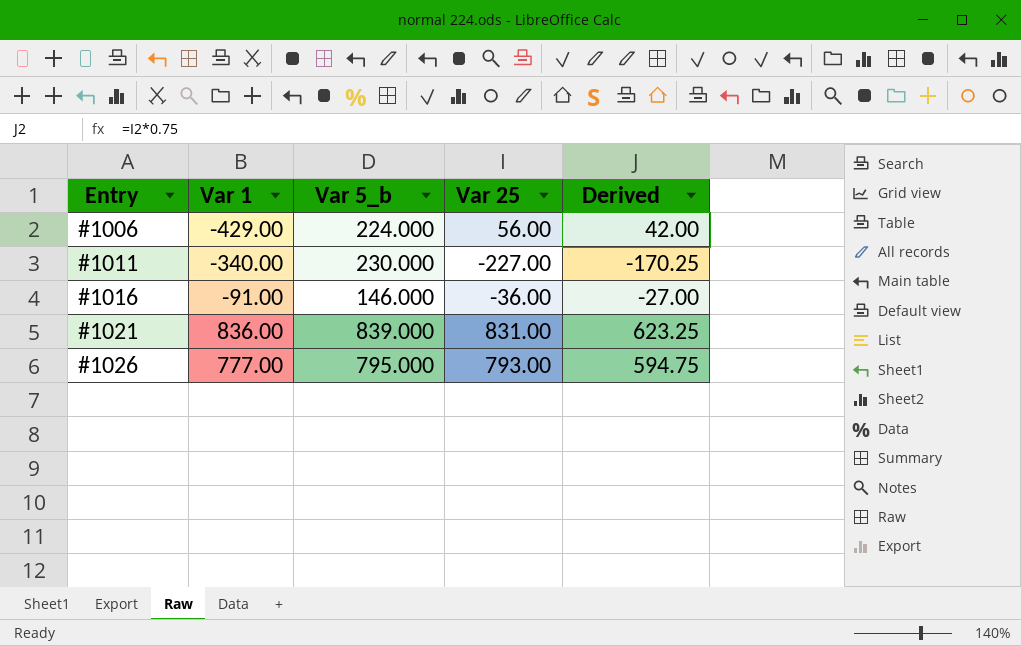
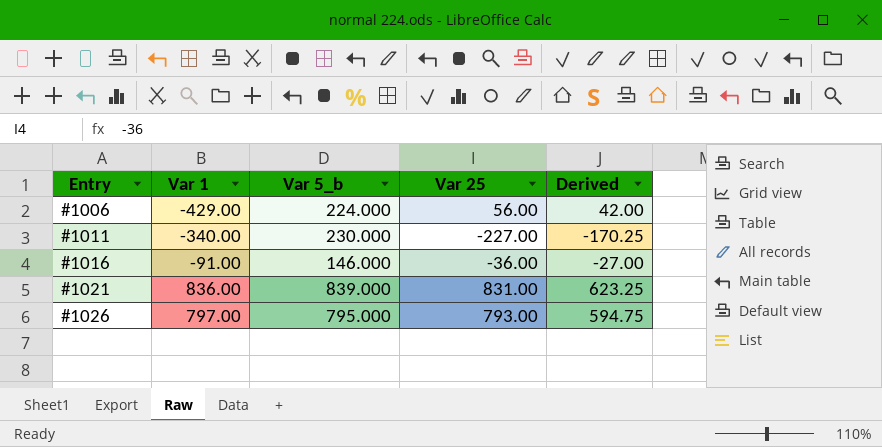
#1026 | Var 1: 777.00 -> 797.00

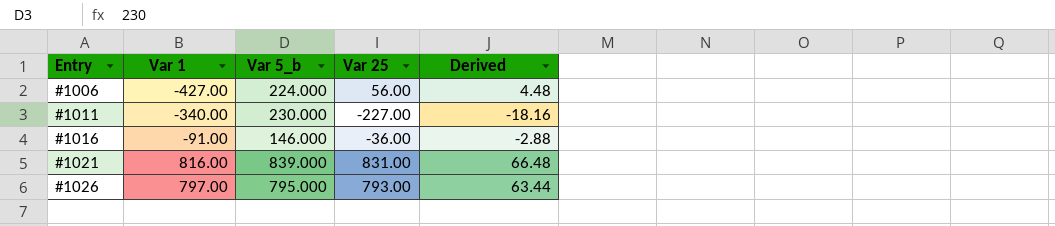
column Derived | formula: [Var 25] * 0.75 -> [Var 25] * 0.08
#1006 | Var 1: -429.00 -> -427.00
#1021 | Var 1: 836.00 -> 816.00

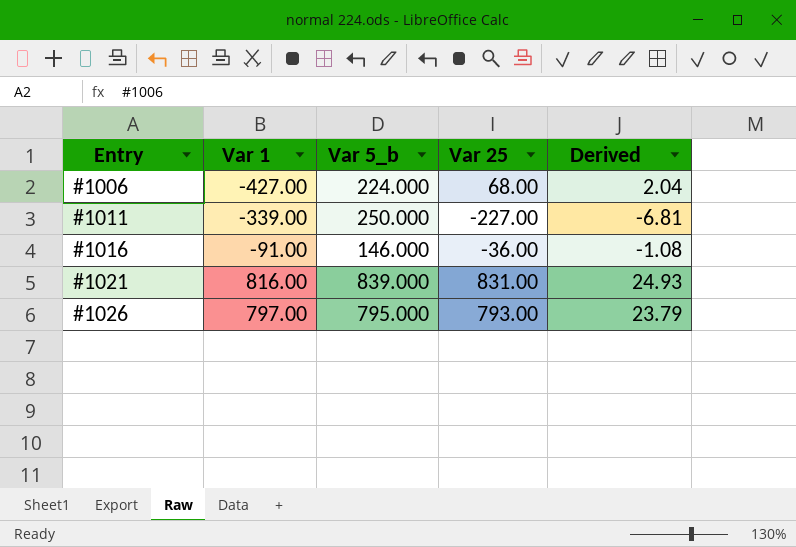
column Derived | formula: [Var 25] * 0.08 -> [Var 25] * 0.03
#1006 | Var 25: 56.00 -> 68.00
#1011 | Var 1: -340.00 -> -339.00
#1011 | Var 5_b: 230.000 -> 250.000

